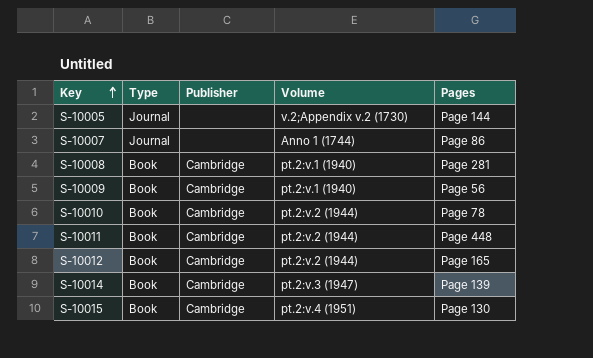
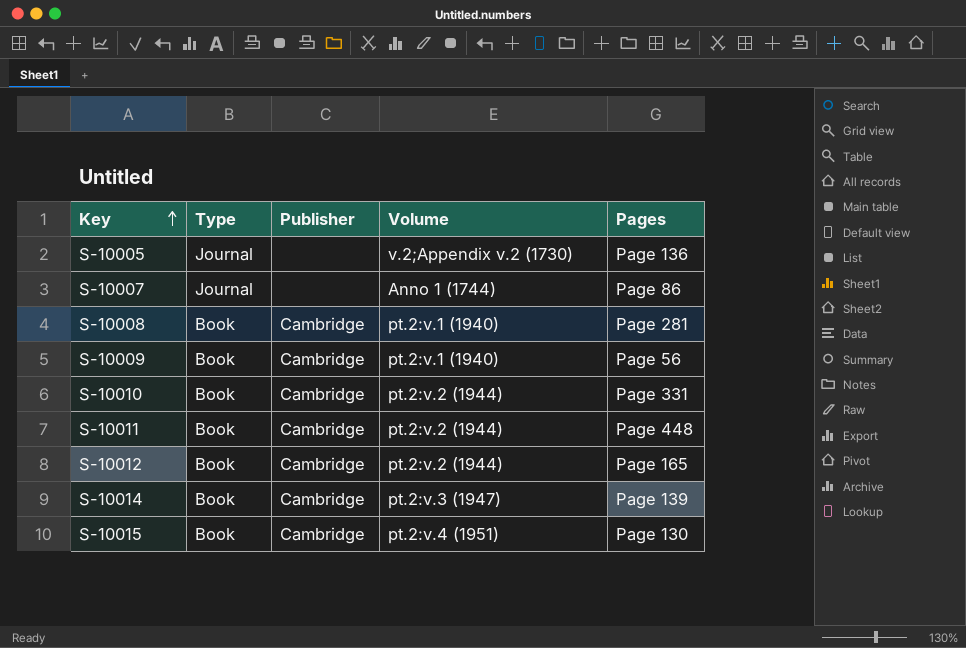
S-10005 | Pages: Page 144 -> Page 136
S-10010 | Pages: Page 78 -> Page 331

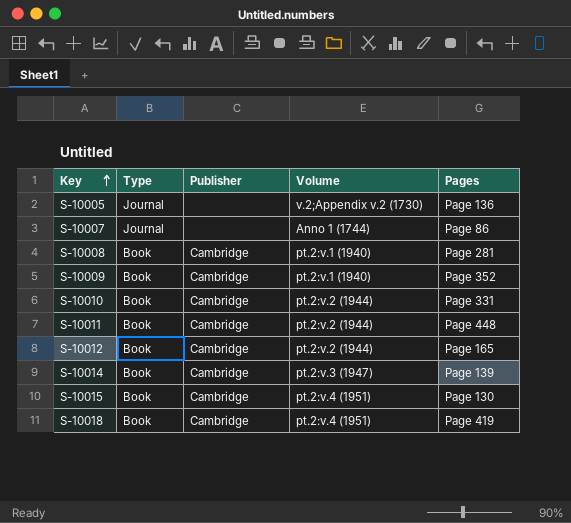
S-10009 | Pages: Page 56 -> Page 352
row S-10018: none -> Book | Cambridge | pt.2:v.4 (1951) | Page 419

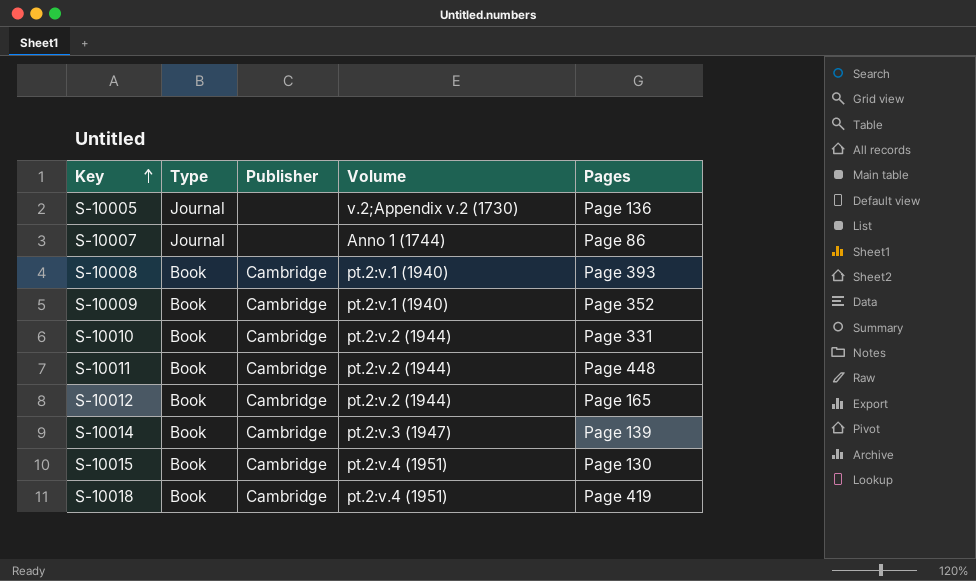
S-10008 | Pages: Page 281 -> Page 393

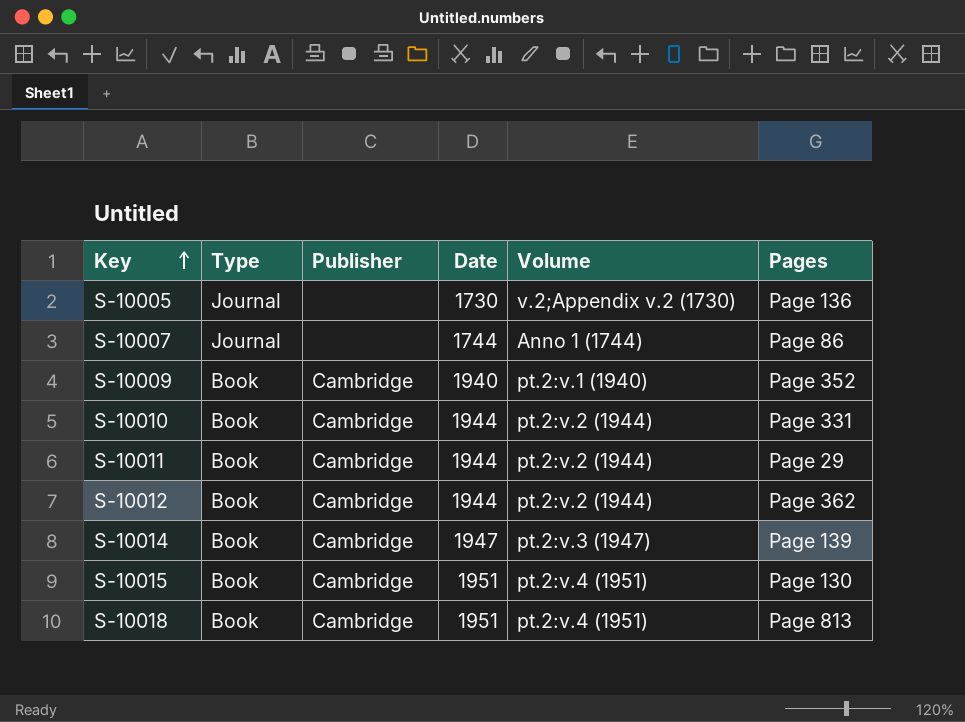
column Date | position: none -> 4
row S-10008: Book | Cambridge | pt.2:v.1 (1940) | Page 393 -> none
S-10011 | Pages: Page 448 -> Page 29
S-10012 | Pages: Page 165 -> Page 362
S-10018 | Pages: Page 419 -> Page 813

